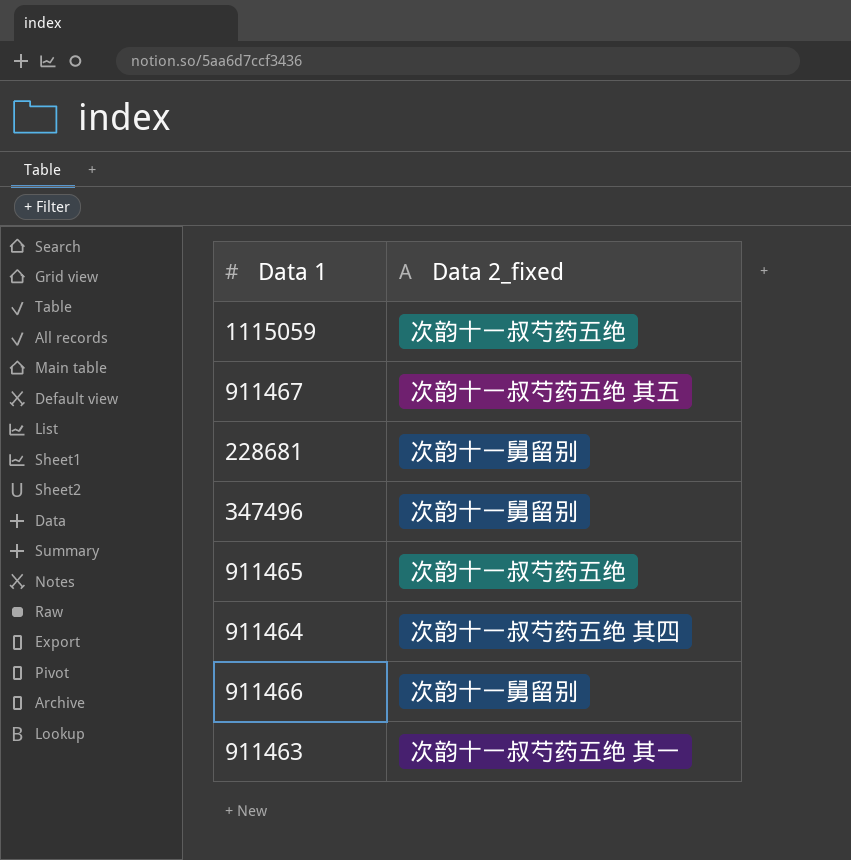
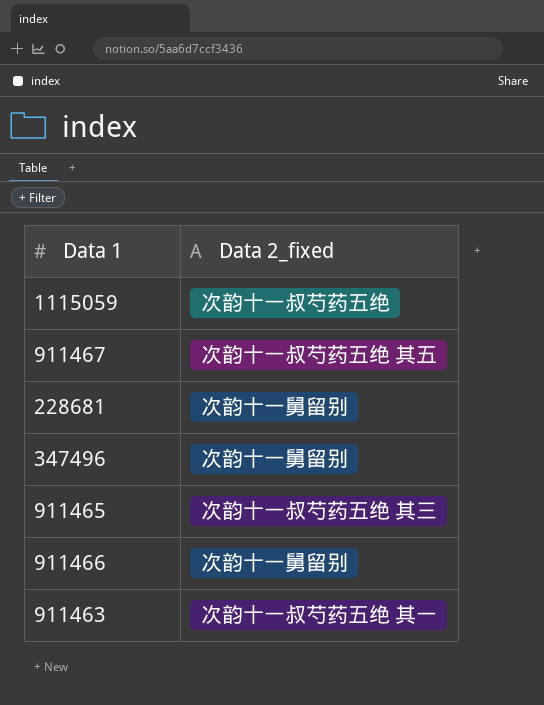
row 911464: 次韵十一叔芍药五绝 其四 -> none
911465 | Data 2_fixed: 次韵十一叔芍药五绝 -> 次韵十一叔芍药五绝 其三

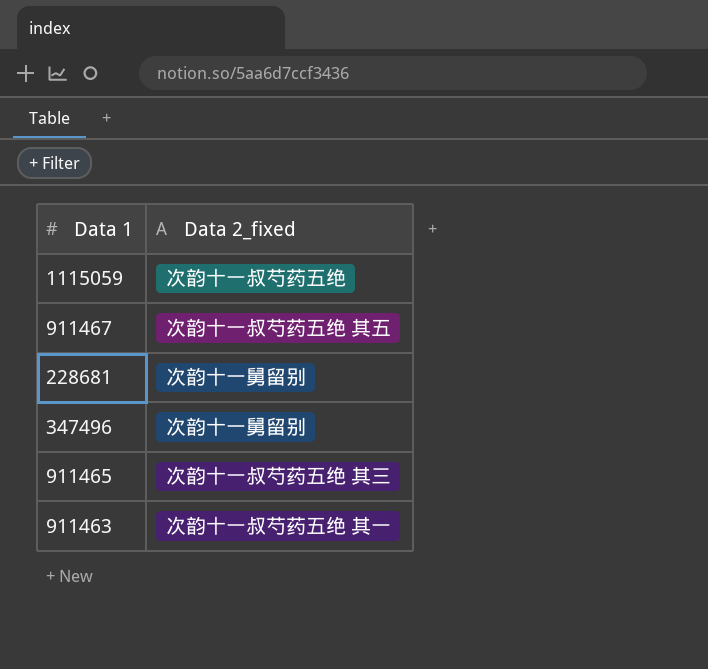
row 911466: 次韵十一舅留别 -> none

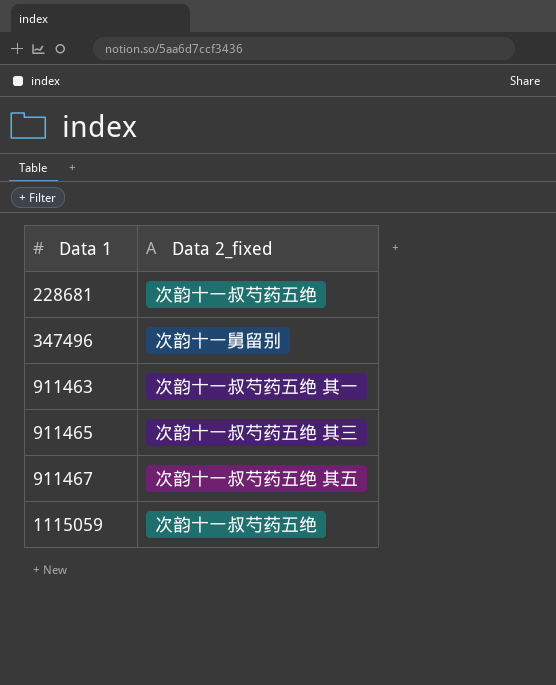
row order: none -> Data 1 ascending
228681 | Data 2_fixed: 次韵十一舅留别 -> 次韵十一叔芍药五绝

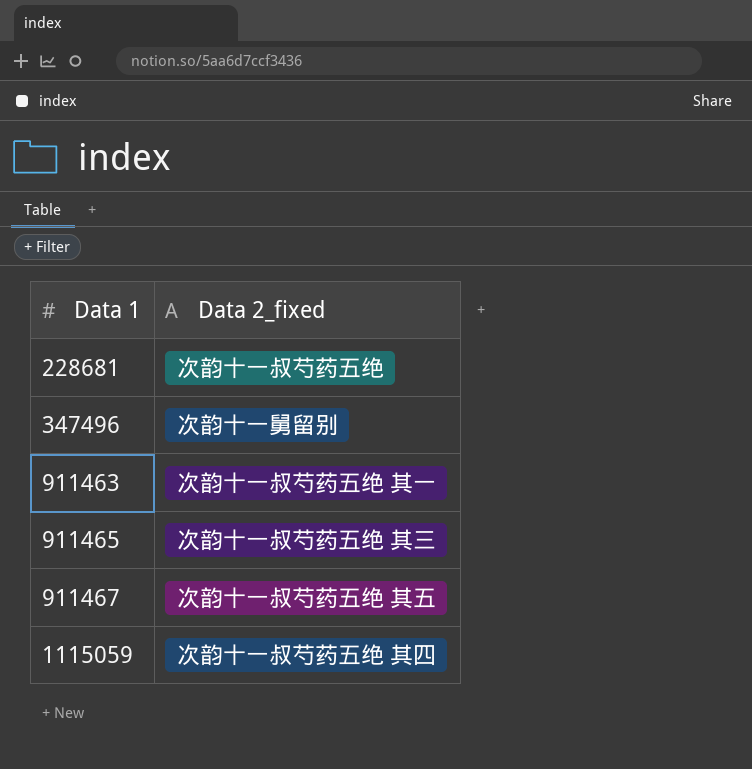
1115059 | Data 2_fixed: 次韵十一叔芍药五绝 -> 次韵十一叔芍药五绝 其四

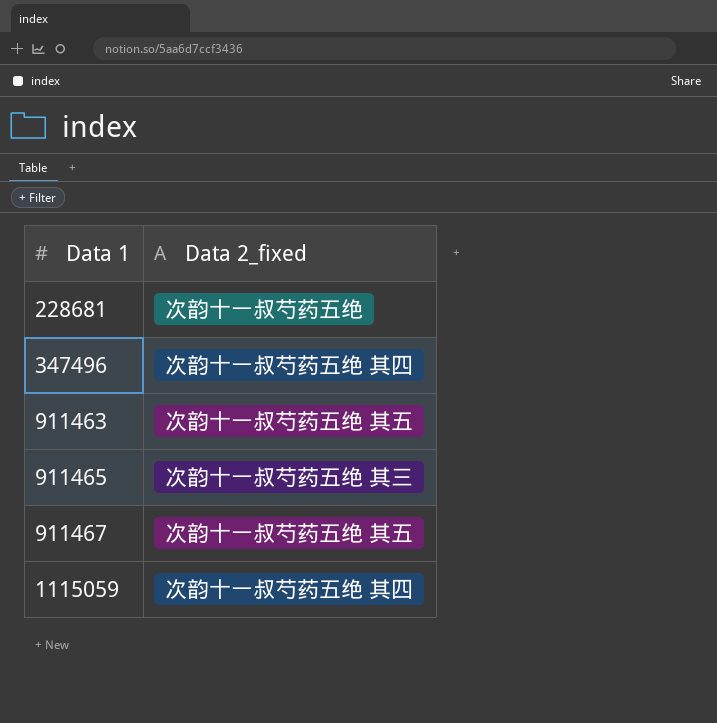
347496 | Data 2_fixed: 次韵十一舅留别 -> 次韵十一叔芍药五绝 其四
911463 | Data 2_fixed: 次韵十一叔芍药五绝 其一 -> 次韵十一叔芍药五绝 其五

